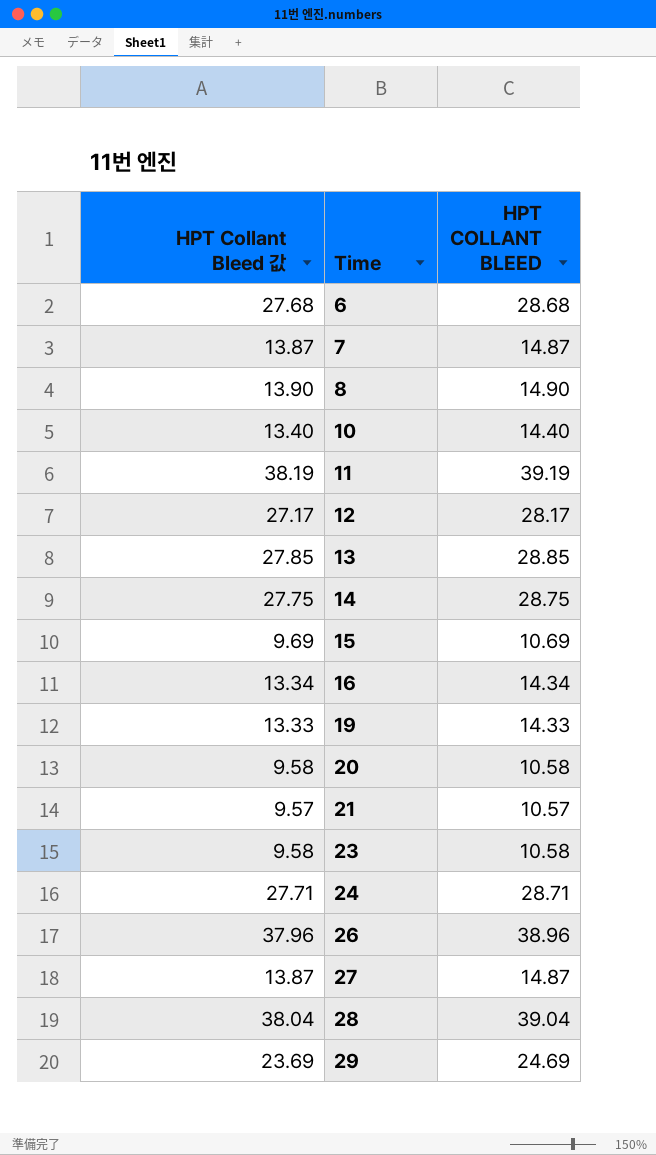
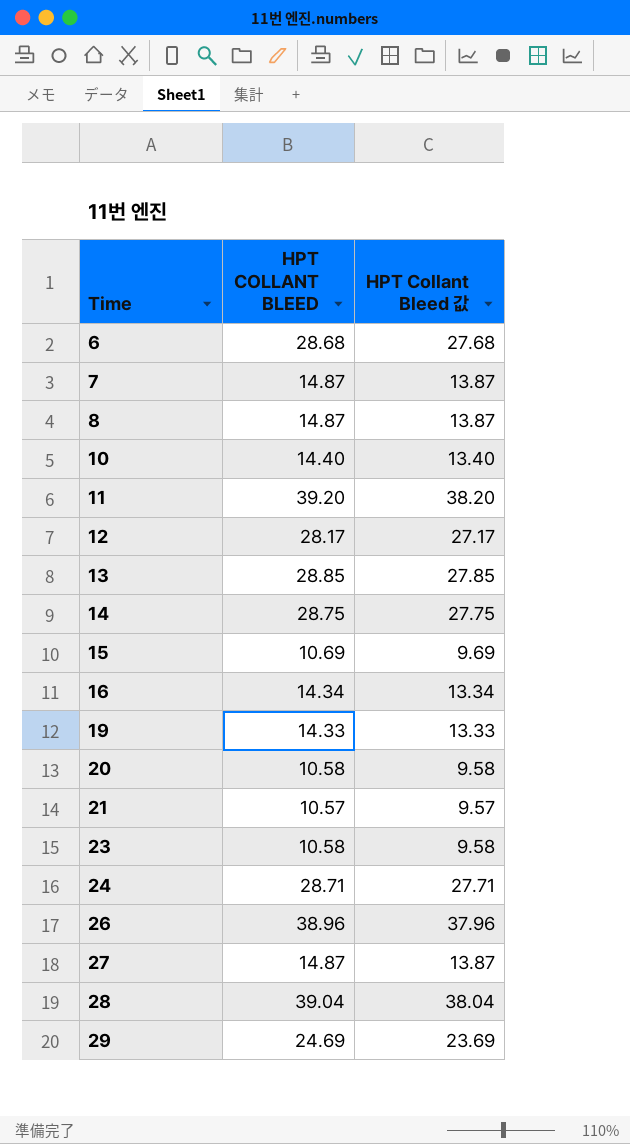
column HPT Collant Bleed 값 | position: 1 -> 3
8 | HPT COLLANT BLEED: 14.90 -> 14.87
8 | HPT Collant Bleed 값: 13.90 -> 13.87
11 | HPT COLLANT BLEED: 39.19 -> 39.20
11 | HPT Collant Bleed 값: 38.19 -> 38.20

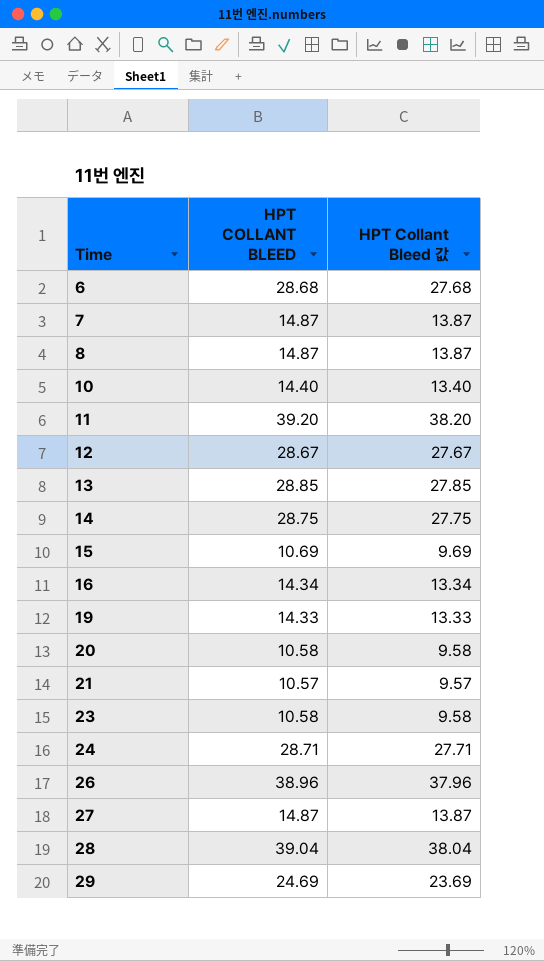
12 | HPT COLLANT BLEED: 28.17 -> 28.67
12 | HPT Collant Bleed 값: 27.17 -> 27.67

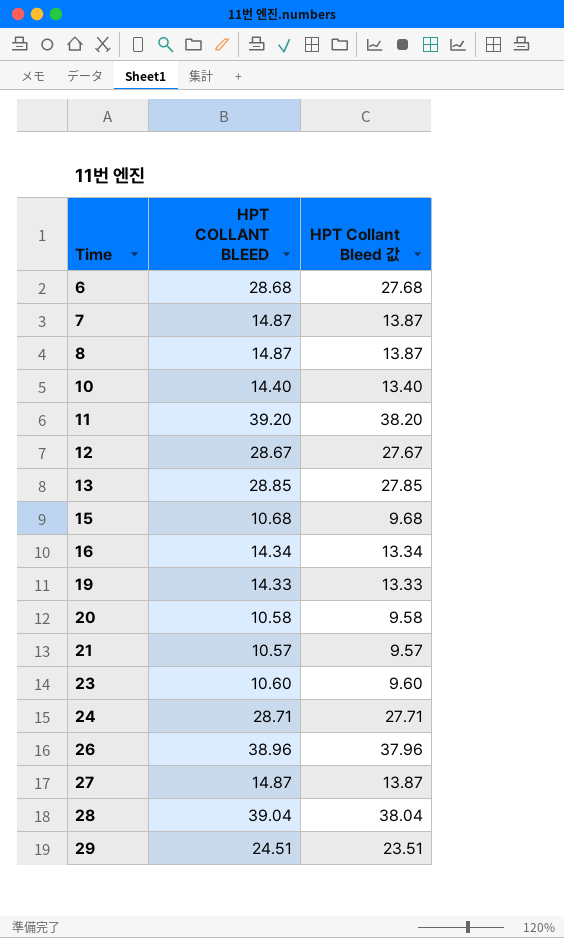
row 14: 28.75 | 27.75 -> none
15 | HPT COLLANT BLEED: 10.69 -> 10.68
15 | HPT Collant Bleed 값: 9.69 -> 9.68
23 | HPT COLLANT BLEED: 10.58 -> 10.60
23 | HPT Collant Bleed 값: 9.58 -> 9.60
29 | HPT COLLANT BLEED: 24.69 -> 24.51
29 | HPT Collant Bleed 값: 23.69 -> 23.51

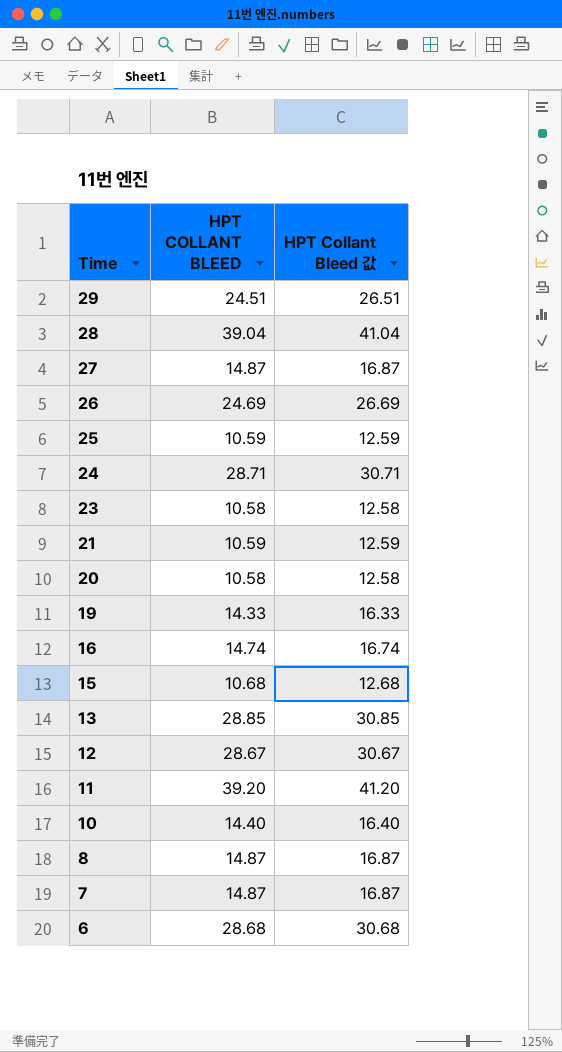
row order: Time ascending -> Time descending
column HPT Collant Bleed 값 | formula: [HPT COLLANT BLEED] - 1 -> [HPT COLLANT BLEED] + 2
26 | HPT COLLANT BLEED: 38.96 -> 24.69
row 25: none -> 10.59 | 12.59
23 | HPT COLLANT BLEED: 10.60 -> 10.58
21 | HPT COLLANT BLEED: 10.57 -> 10.59
16 | HPT COLLANT BLEED: 14.34 -> 14.74

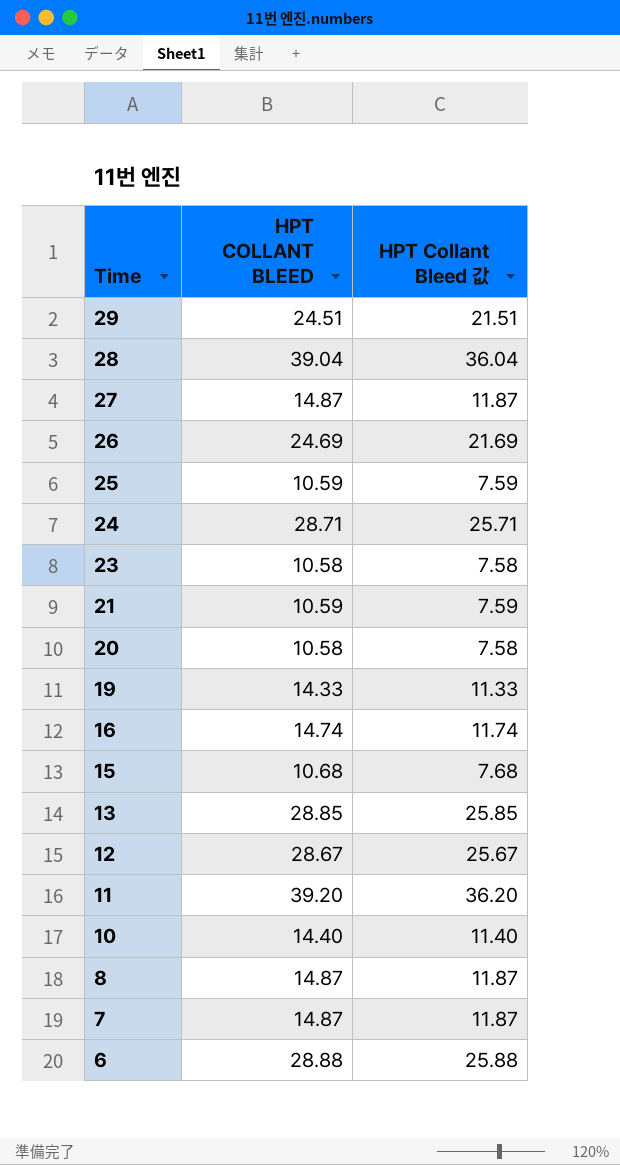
column HPT Collant Bleed 값 | formula: [HPT COLLANT BLEED] + 2 -> [HPT COLLANT BLEED] - 3
6 | HPT COLLANT BLEED: 28.68 -> 28.88

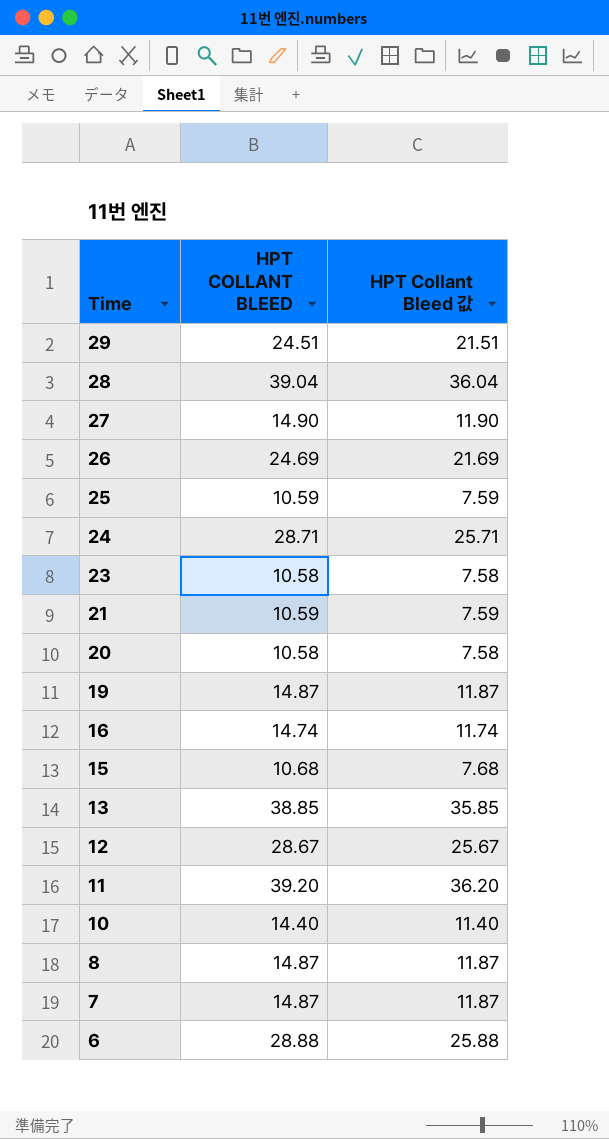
27 | HPT COLLANT BLEED: 14.87 -> 14.90
27 | HPT Collant Bleed 값: 11.87 -> 11.90
19 | HPT COLLANT BLEED: 14.33 -> 14.87
19 | HPT Collant Bleed 값: 11.33 -> 11.87
13 | HPT COLLANT BLEED: 28.85 -> 38.85
13 | HPT Collant Bleed 값: 25.85 -> 35.85

